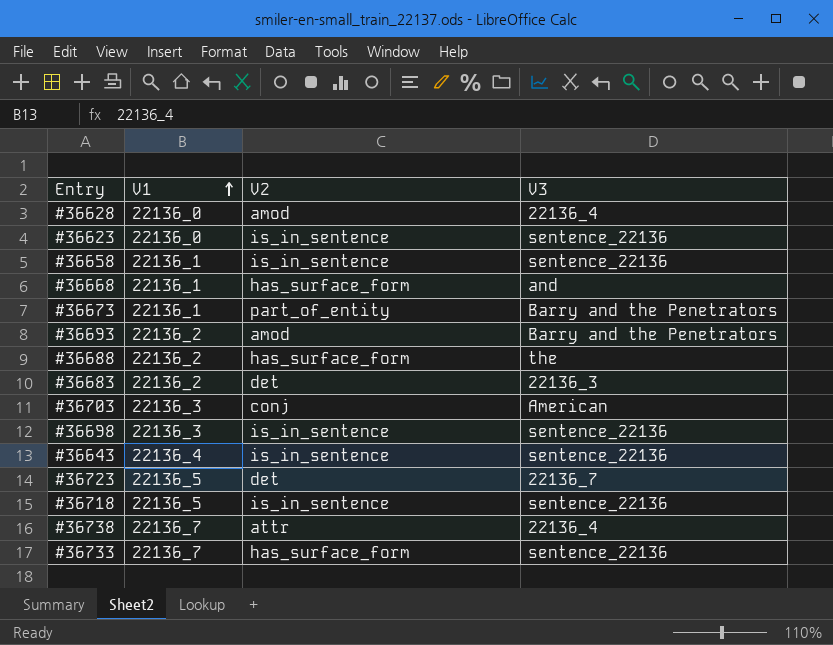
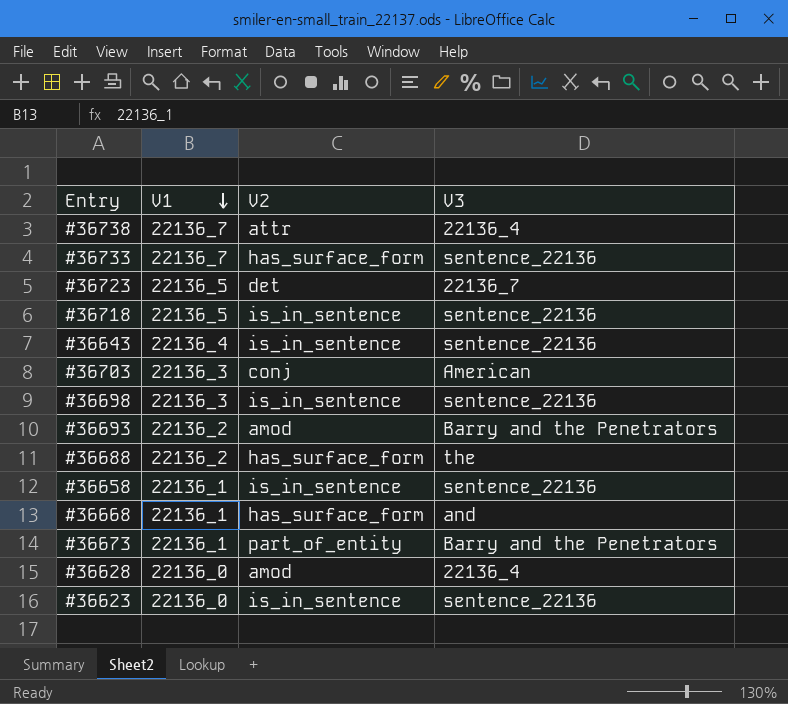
row order: V1 ascending -> V1 descending
row #36683: 22136_2 | det | 22136_3 -> none

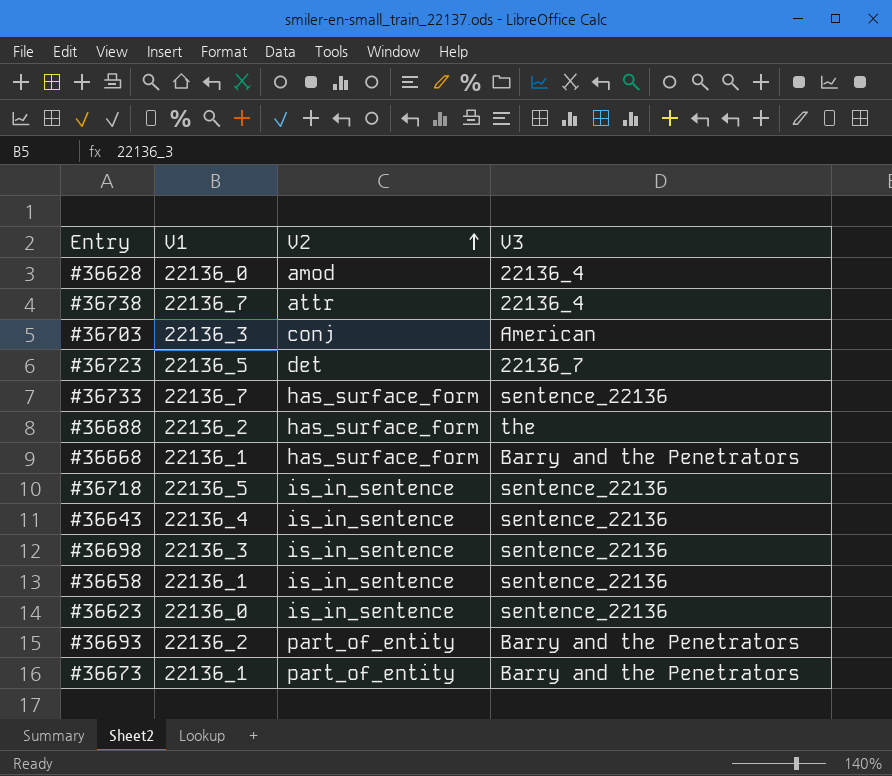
row order: V1 descending -> V2 ascending
#36668 | V3: and -> Barry and the Penetrators
#36693 | V2: amod -> part_of_entity

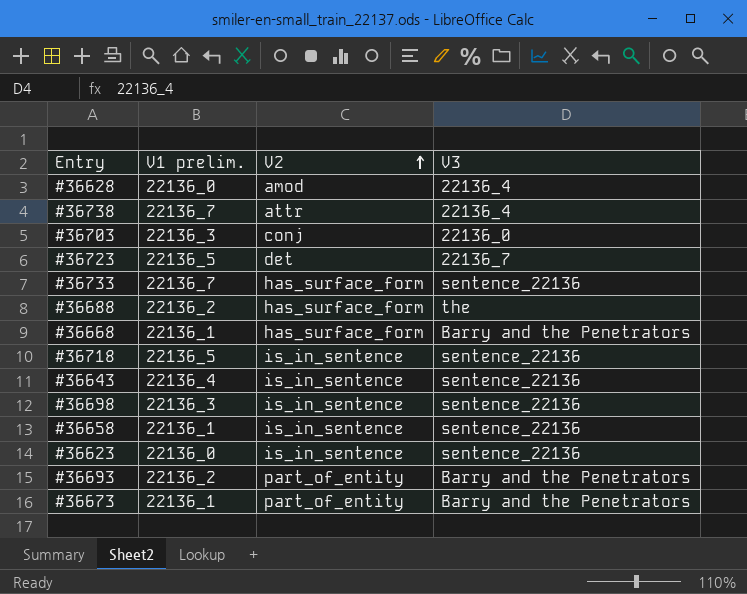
column name: V1 -> V1 prelim.
#36703 | V3: American -> 22136_0

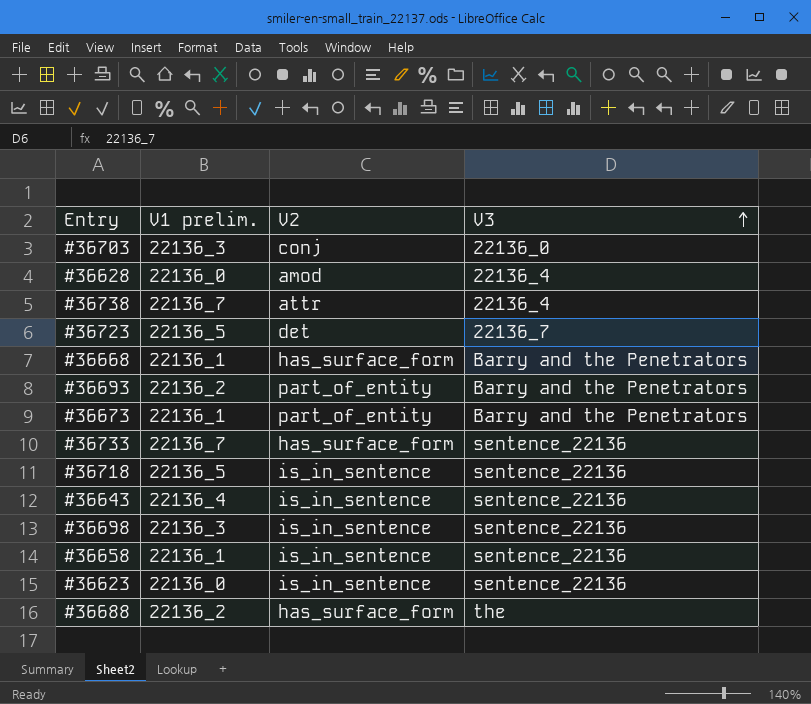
row order: V2 ascending -> V3 ascending

